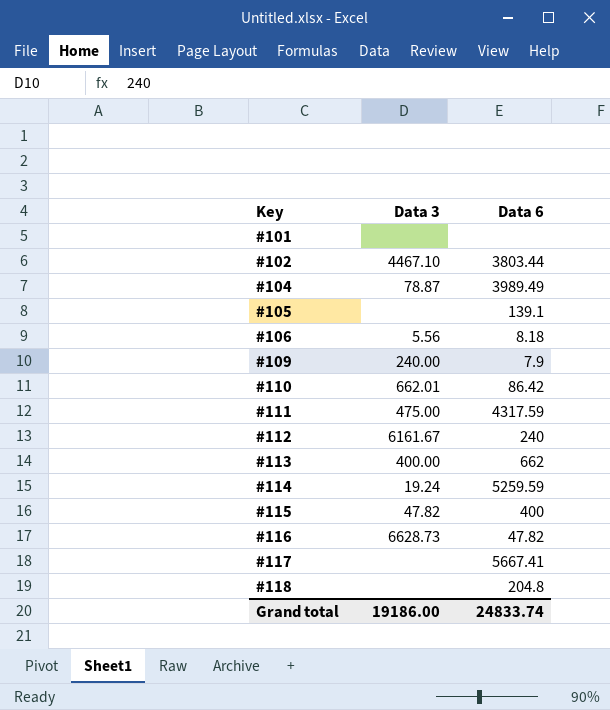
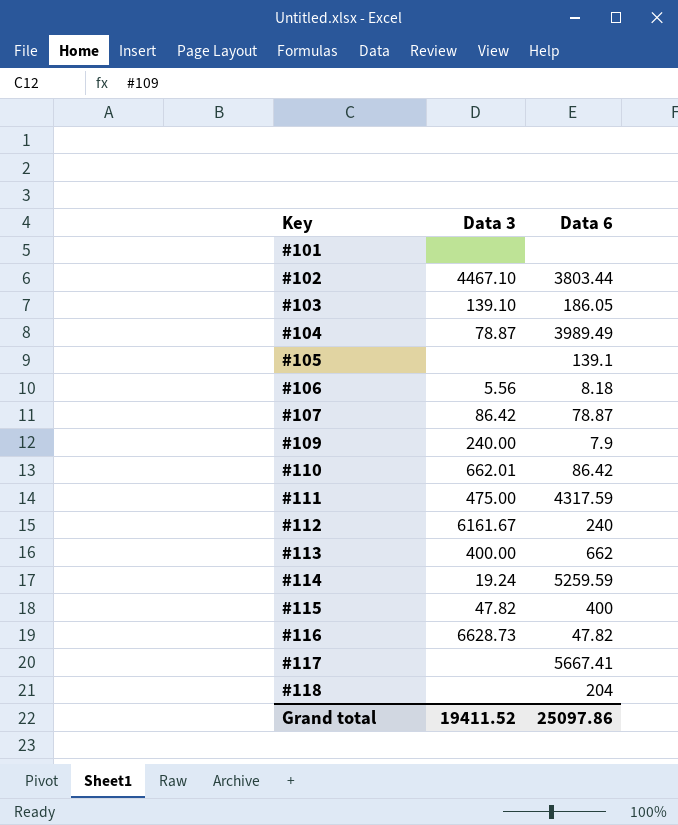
row #103: none -> 139.10 | 186.05
row #107: none -> 86.42 | 78.87
#118 | Data 6: 204.8 -> 204
Grand total | Data 3: 19186.00 -> 19411.52
Grand total | Data 6: 24833.74 -> 25097.86

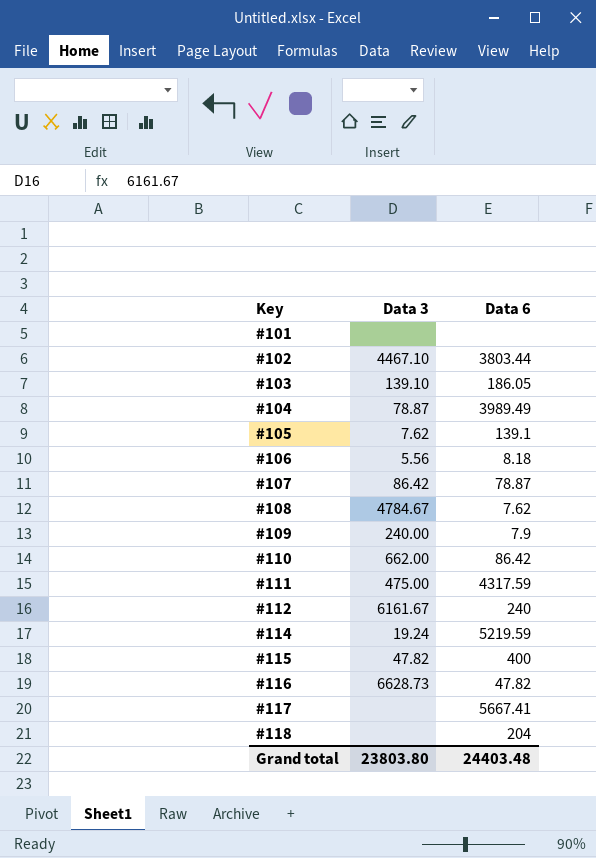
row #113: 400.00 | 662 -> none
#105 | Data 3: none -> 7.62
row #108: none -> 4784.67 | 7.62
#110 | Data 3: 662.01 -> 662.00
#114 | Data 6: 5259.59 -> 5219.59
Grand total | Data 3: 19411.52 -> 23803.80
Grand total | Data 6: 25097.86 -> 24403.48

